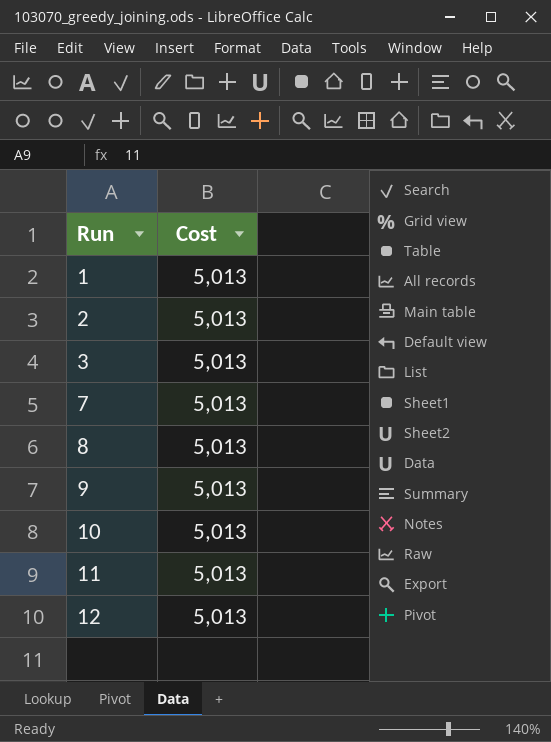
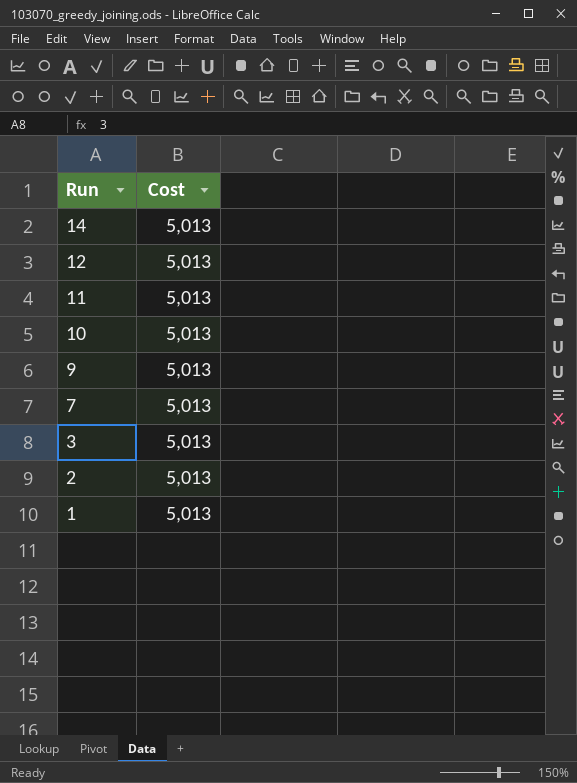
row order: Run ascending -> Run descending
row 8: 5,013 -> none
row 14: none -> 5,013

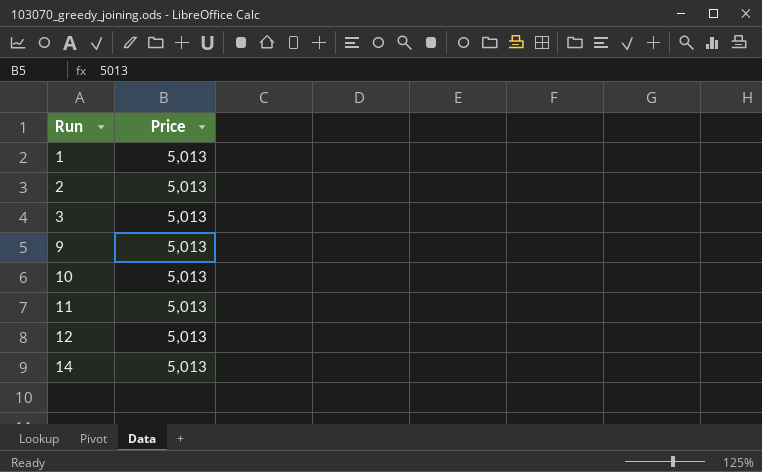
row order: Run descending -> Run ascending
column name: Cost -> Price
row 7: 5,013 -> none

